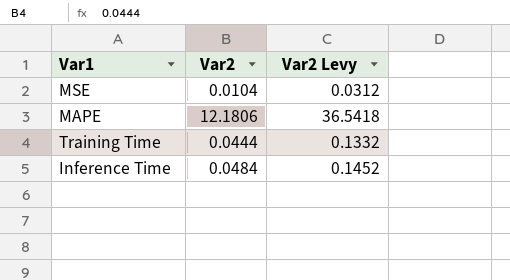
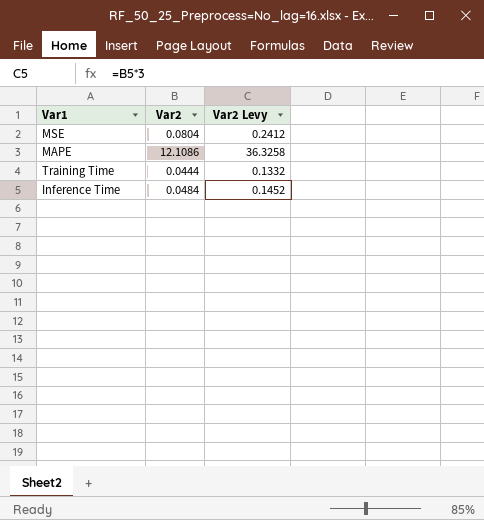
MSE | Var2: 0.0104 -> 0.0804
MSE | Var2 Levy: 0.0312 -> 0.2412
MAPE | Var2: 12.1806 -> 12.1086
MAPE | Var2 Levy: 36.5418 -> 36.3258

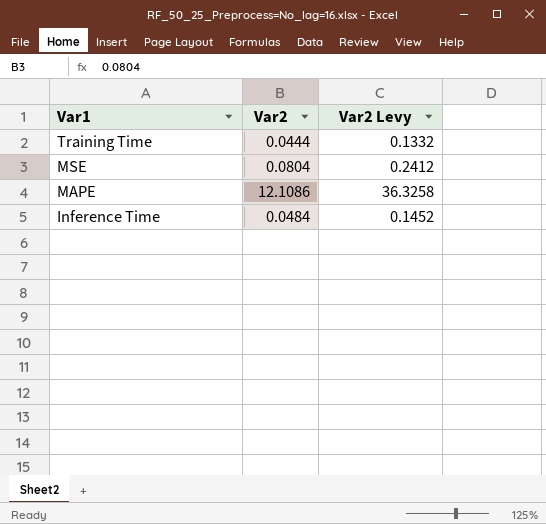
row order: none -> Var1 descending

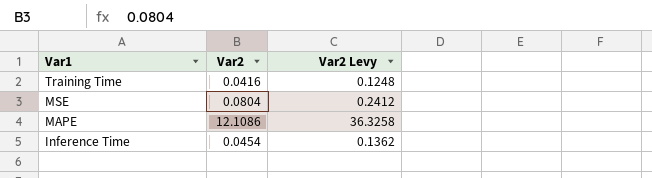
Training Time | Var2: 0.0444 -> 0.0416
Training Time | Var2 Levy: 0.1332 -> 0.1248
Inference Time | Var2: 0.0484 -> 0.0454
Inference Time | Var2 Levy: 0.1452 -> 0.1362

